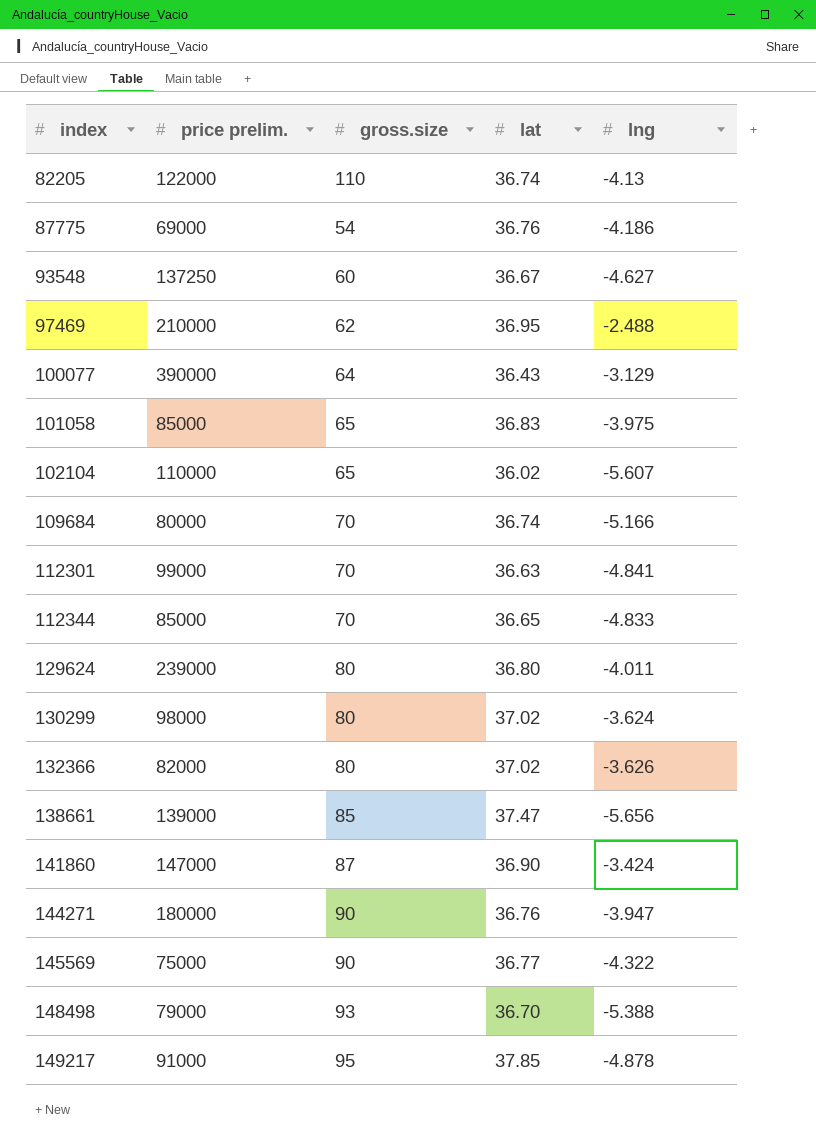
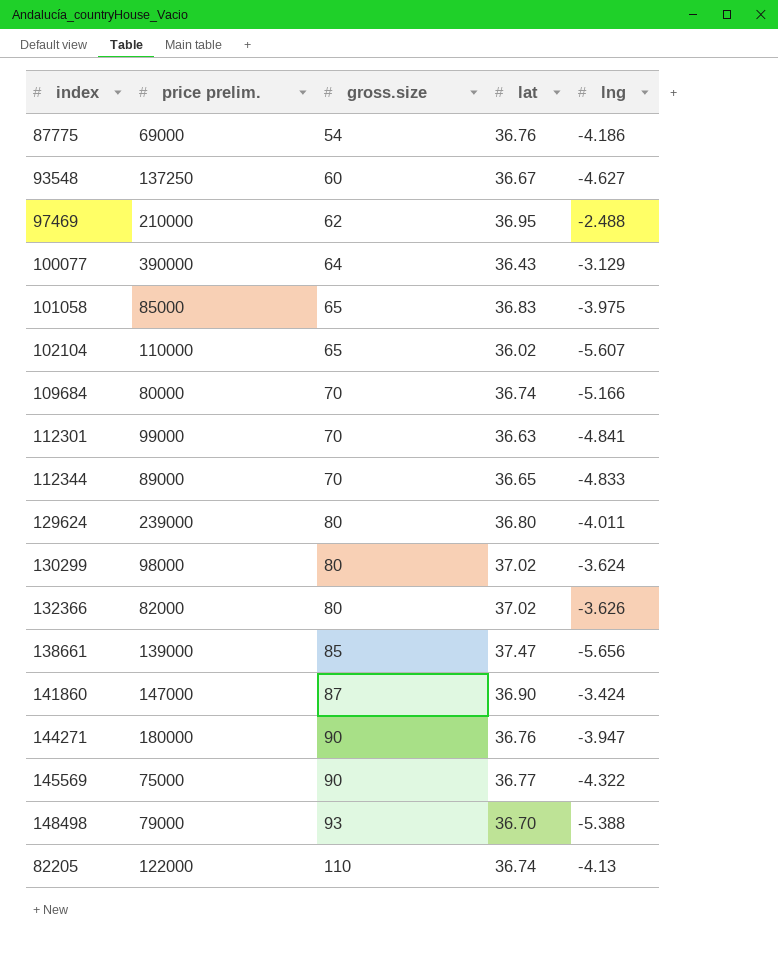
row order: index ascending -> gross.size ascending
row 149217: 91000 | 95 | 37.85 | -4.878 -> none
112344 | price prelim.: 85000 -> 89000

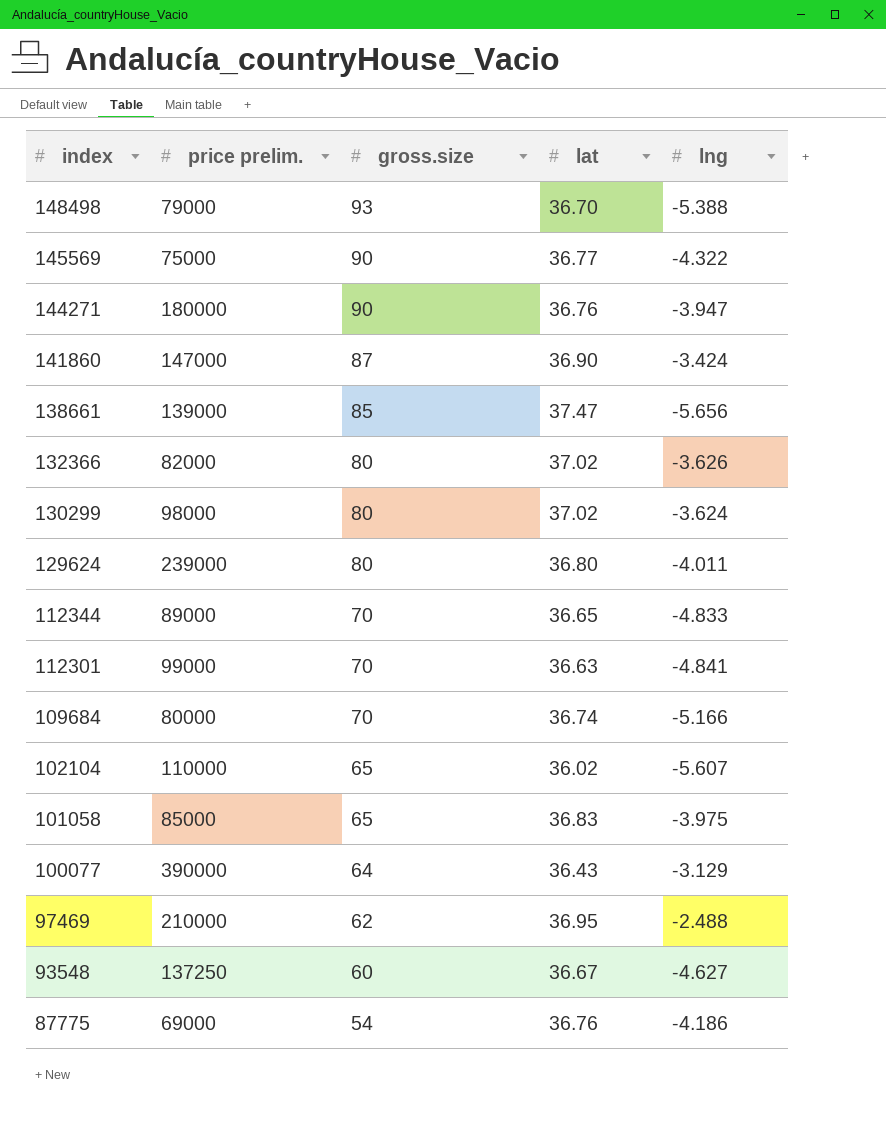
row order: gross.size ascending -> index descending
row 82205: 122000 | 110 | 36.74 | -4.13 -> none

